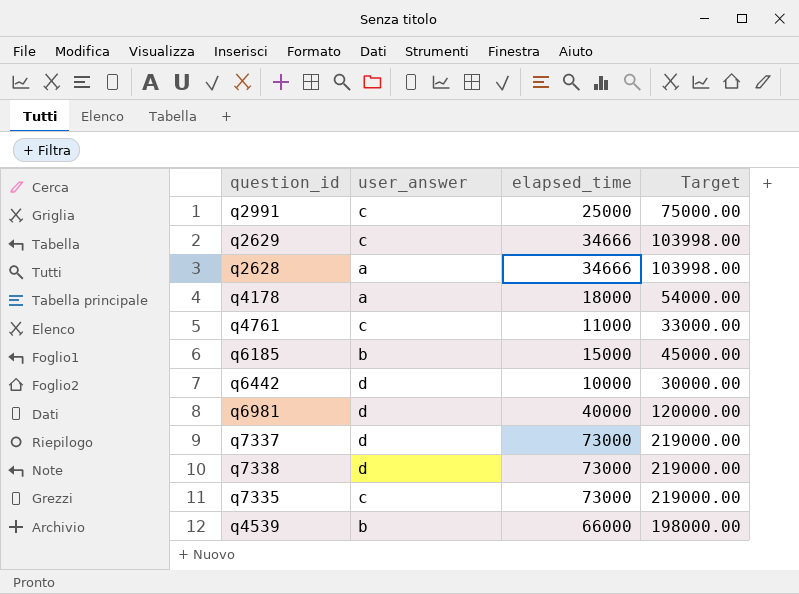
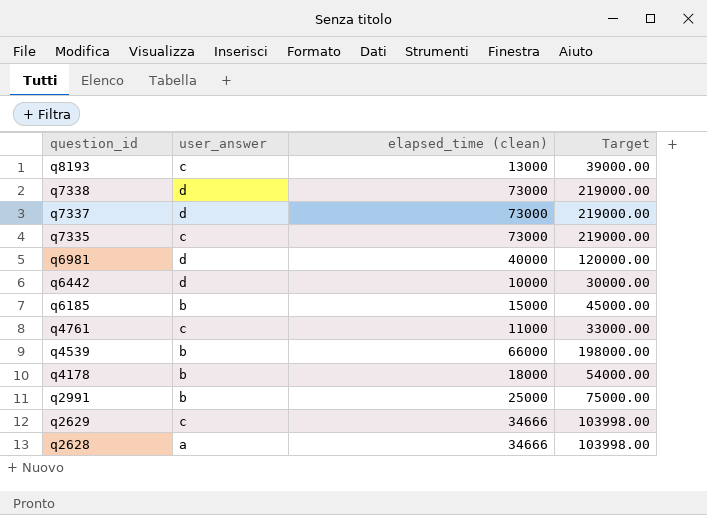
row order: none -> question_id descending
column name: elapsed_time -> elapsed_time (clean)
row q8193: none -> c | 13000 | 39000.00
q4178 | user_answer: a -> b
q2991 | user_answer: c -> b

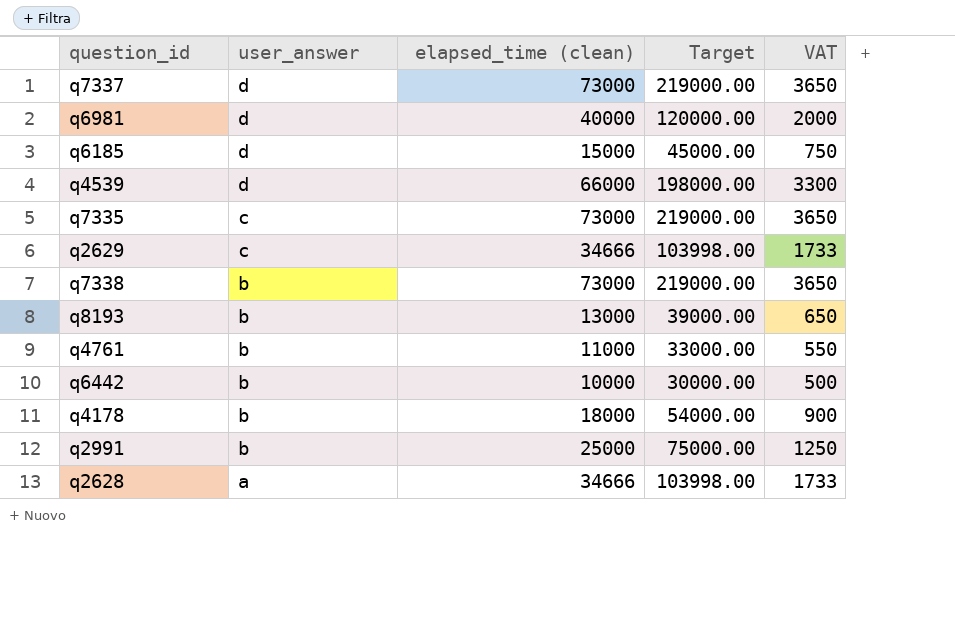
row order: question_id descending -> user_answer descending
column VAT | formula: none -> [elapsed_time (clean)] * 0.05
q6185 | user_answer: b -> d
q4539 | user_answer: b -> d
q7338 | user_answer: d -> b
q8193 | user_answer: c -> b
q4761 | user_answer: c -> b
q6442 | user_answer: d -> b

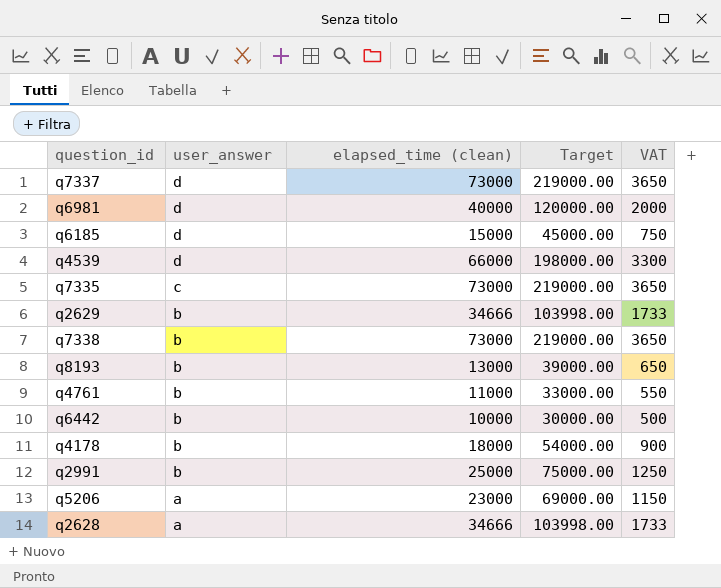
q2629 | user_answer: c -> b
row q5206: none -> a | 23000 | 69000.00 | 1150

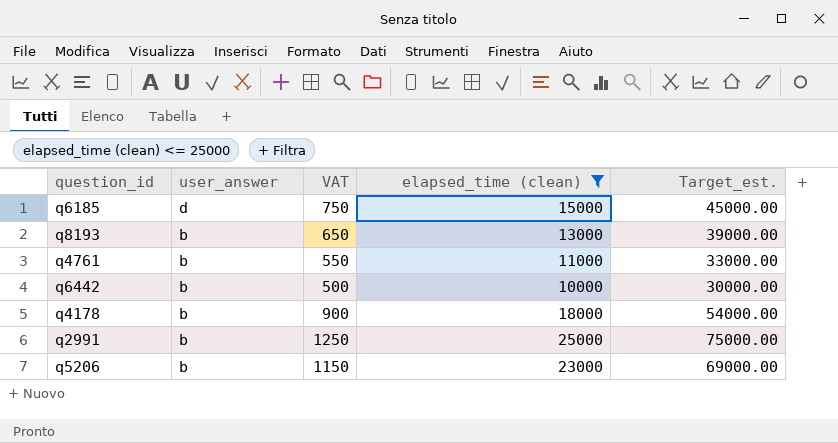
filter: none -> elapsed_time (clean) <= 25000
column VAT | position: 5 -> 3
column name: Target -> Target_est.
q5206 | user_answer: a -> b

